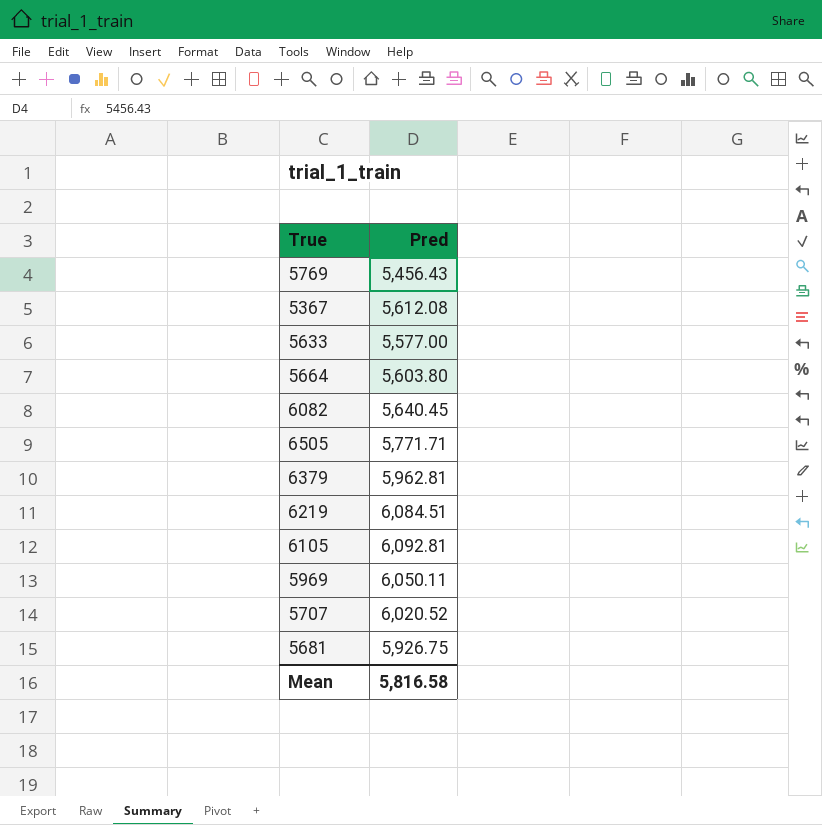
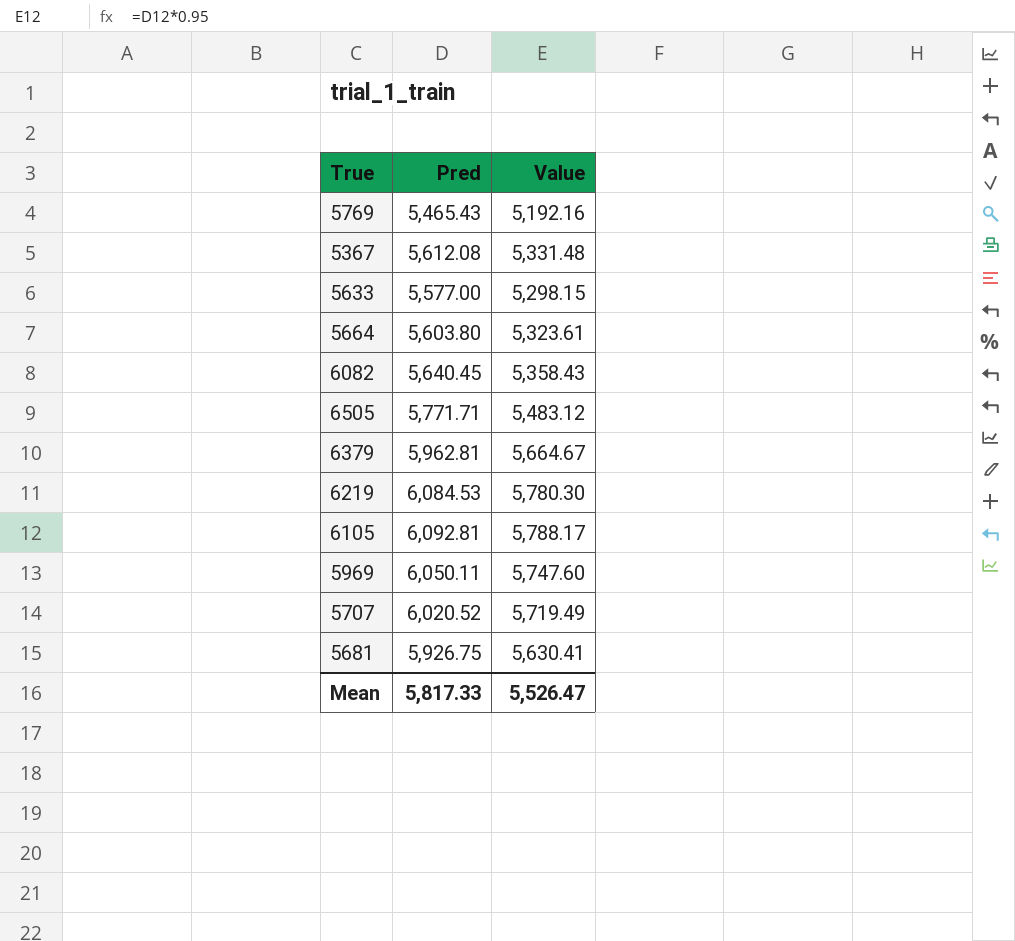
column Value | formula: none -> [Pred] * 0.95
5769 | Pred: 5,456.43 -> 5,465.43
6219 | Pred: 6,084.51 -> 6,084.53
Mean | Pred: 5,816.58 -> 5,817.33

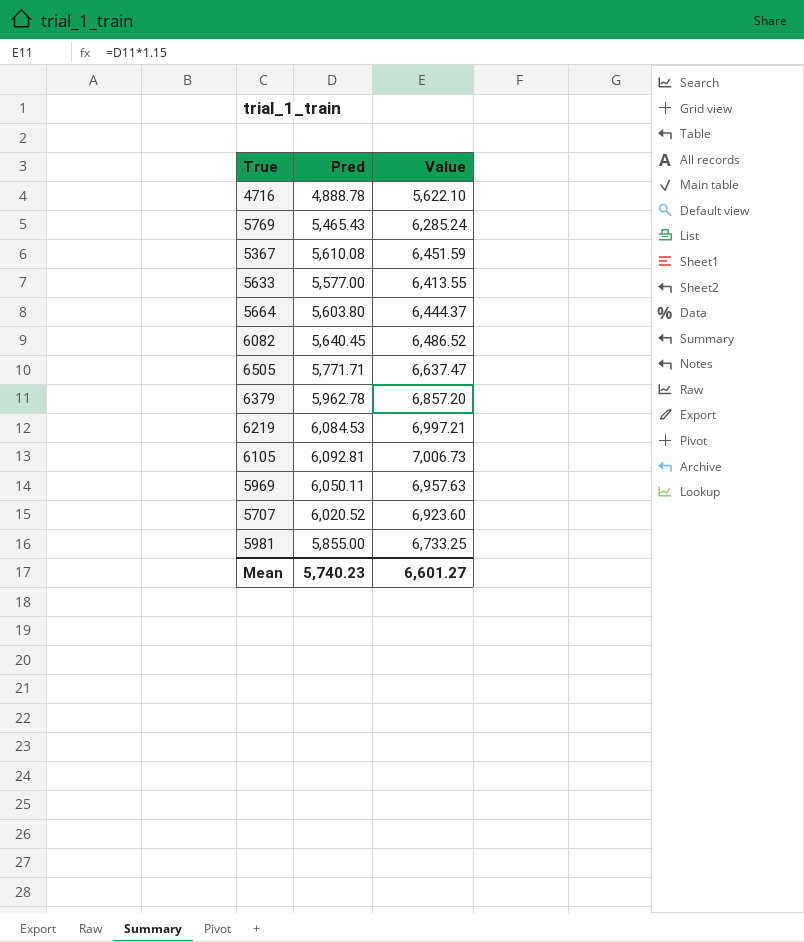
column Value | formula: [Pred] * 0.95 -> [Pred] * 1.15
row 5681: 5,926.75 | 5,630.41 -> none
row 4716: none -> 4,888.78 | 5,622.10
5367 | Pred: 5,612.08 -> 5,610.08
6379 | Pred: 5,962.81 -> 5,962.78
row 5981: none -> 5,855.00 | 6,733.25
Mean | Pred: 5,817.33 -> 5,740.23
Mean | Value: 5,526.47 -> 6,601.27

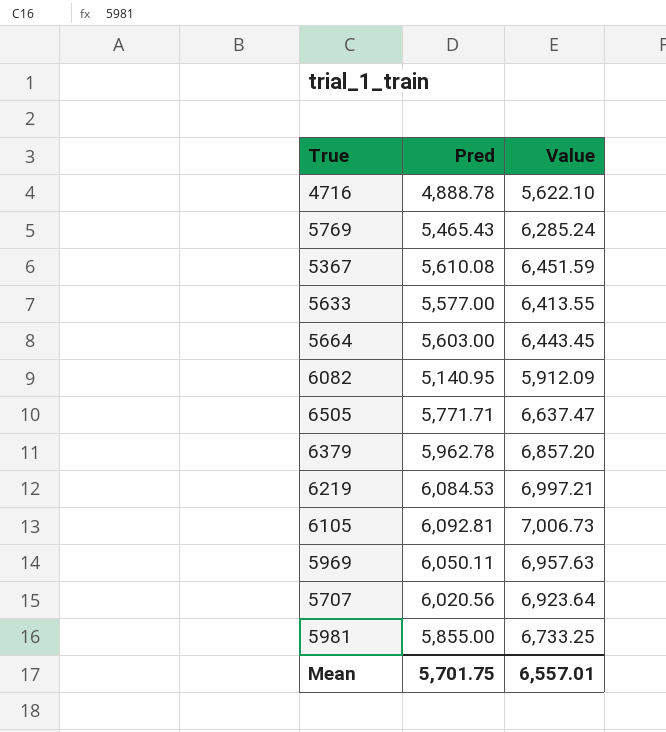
5664 | Pred: 5,603.80 -> 5,603.00
5664 | Value: 6,444.37 -> 6,443.45
6082 | Pred: 5,640.45 -> 5,140.95
6082 | Value: 6,486.52 -> 5,912.09
5707 | Pred: 6,020.52 -> 6,020.56
5707 | Value: 6,923.60 -> 6,923.64
Mean | Pred: 5,740.23 -> 5,701.75
Mean | Value: 6,601.27 -> 6,557.01

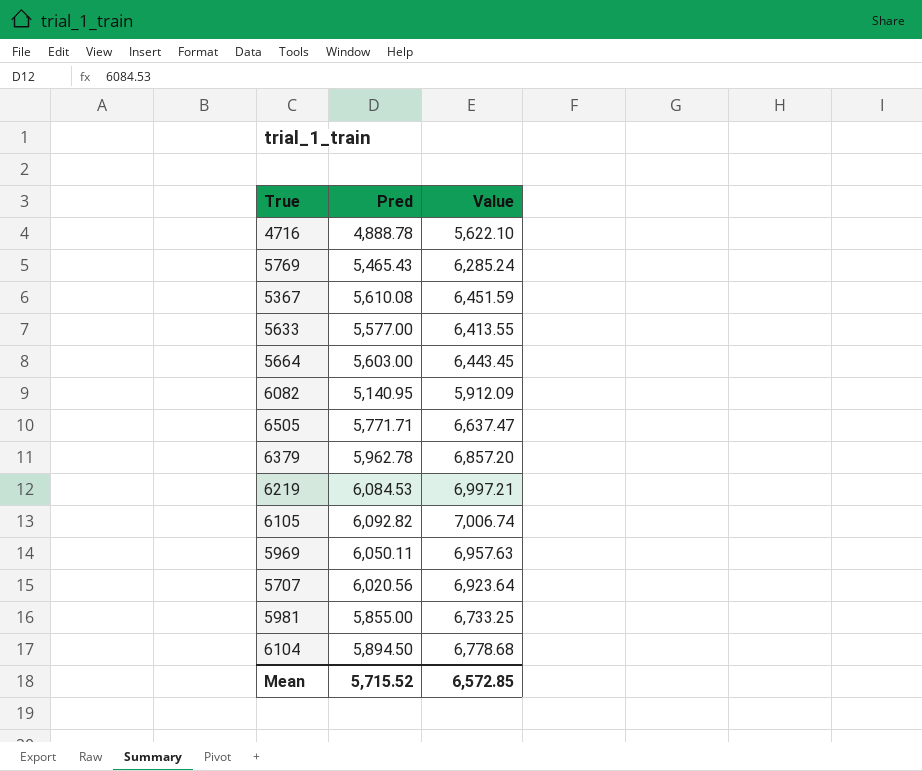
6105 | Pred: 6,092.81 -> 6,092.82
6105 | Value: 7,006.73 -> 7,006.74
row 6104: none -> 5,894.50 | 6,778.68
Mean | Pred: 5,701.75 -> 5,715.52
Mean | Value: 6,557.01 -> 6,572.85

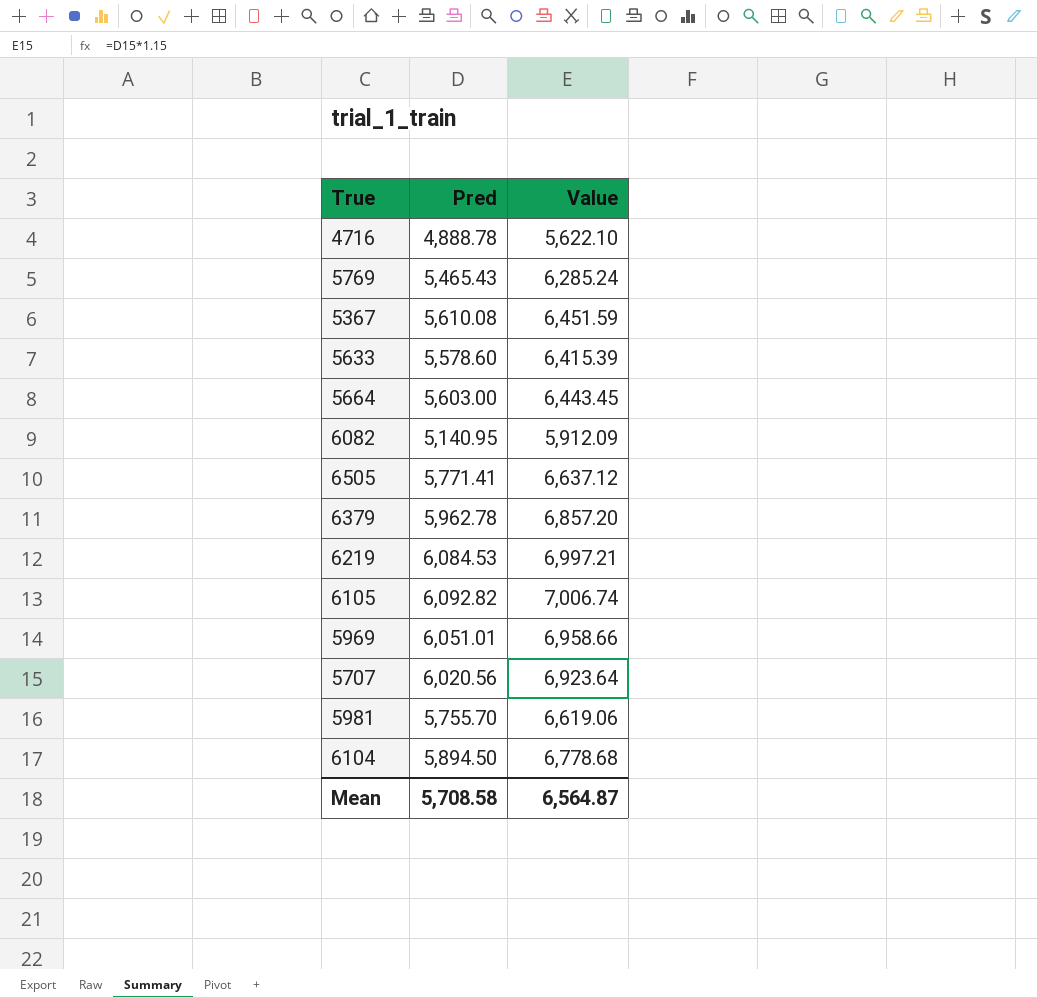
5633 | Pred: 5,577.00 -> 5,578.60
5633 | Value: 6,413.55 -> 6,415.39
6505 | Pred: 5,771.71 -> 5,771.41
6505 | Value: 6,637.47 -> 6,637.12
5969 | Pred: 6,050.11 -> 6,051.01
5969 | Value: 6,957.63 -> 6,958.66
5981 | Pred: 5,855.00 -> 5,755.70
5981 | Value: 6,733.25 -> 6,619.06
Mean | Pred: 5,715.52 -> 5,708.58
Mean | Value: 6,572.85 -> 6,564.87

